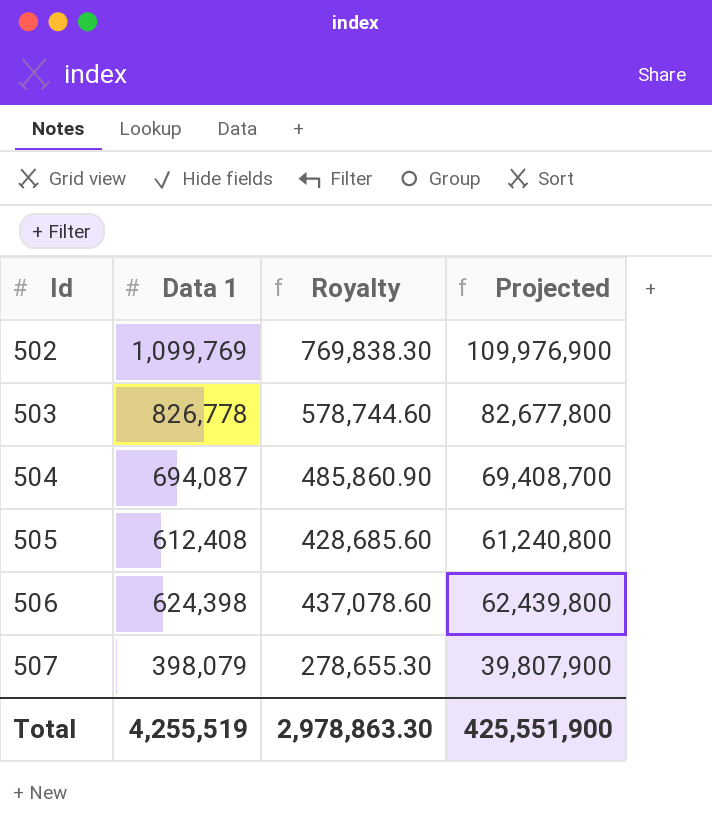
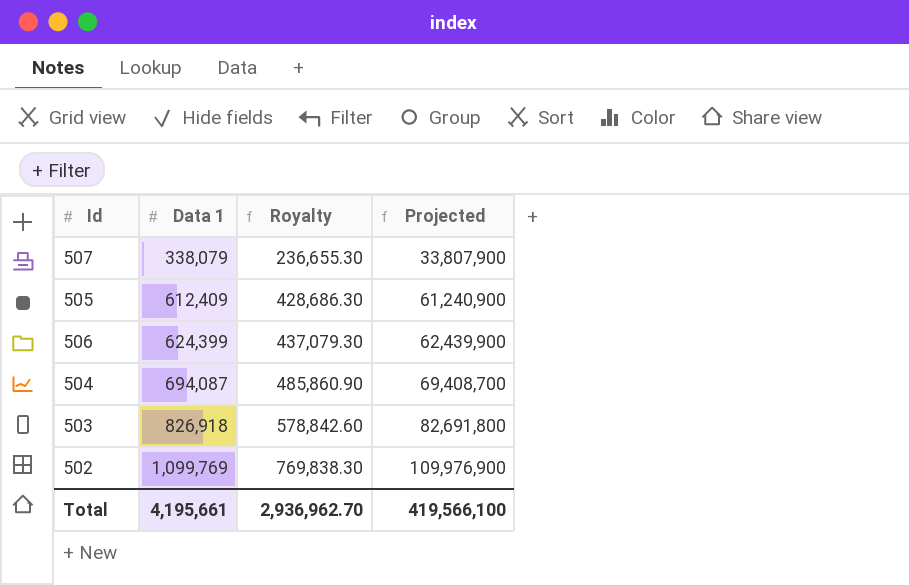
row order: Id ascending -> Data 1 ascending
507 | Data 1: 398,079 -> 338,079
507 | Royalty: 278,655.30 -> 236,655.30
507 | Projected: 39,807,900 -> 33,807,900
505 | Data 1: 612,408 -> 612,409
505 | Royalty: 428,685.60 -> 428,686.30
505 | Projected: 61,240,800 -> 61,240,900
506 | Data 1: 624,398 -> 624,399
506 | Royalty: 437,078.60 -> 437,079.30
506 | Projected: 62,439,800 -> 62,439,900
503 | Data 1: 826,778 -> 826,918
503 | Royalty: 578,744.60 -> 578,842.60
503 | Projected: 82,677,800 -> 82,691,800
Total | Data 1: 4,255,519 -> 4,195,661
Total | Royalty: 2,978,863.30 -> 2,936,962.70
Total | Projected: 425,551,900 -> 419,566,100

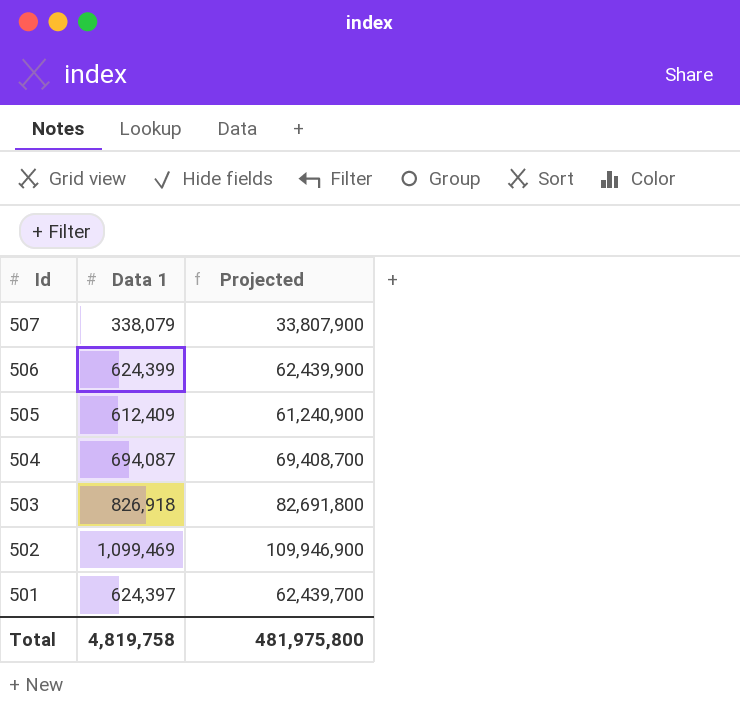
row order: Data 1 ascending -> Id descending
column Royalty | formula: [Data 1] * 0.7 -> none
502 | Data 1: 1,099,769 -> 1,099,469
502 | Projected: 109,976,900 -> 109,946,900
row 501: none -> 624,397 | 62,439,700
Total | Data 1: 4,195,661 -> 4,819,758
Total | Projected: 419,566,100 -> 481,975,800

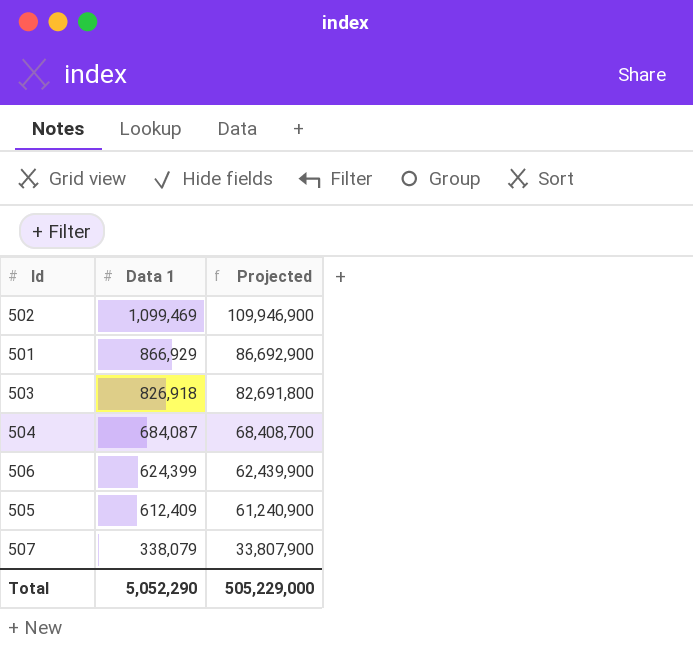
row order: Id descending -> Data 1 descending
501 | Data 1: 624,397 -> 866,929
501 | Projected: 62,439,700 -> 86,692,900
504 | Data 1: 694,087 -> 684,087
504 | Projected: 69,408,700 -> 68,408,700
Total | Data 1: 4,819,758 -> 5,052,290
Total | Projected: 481,975,800 -> 505,229,000

